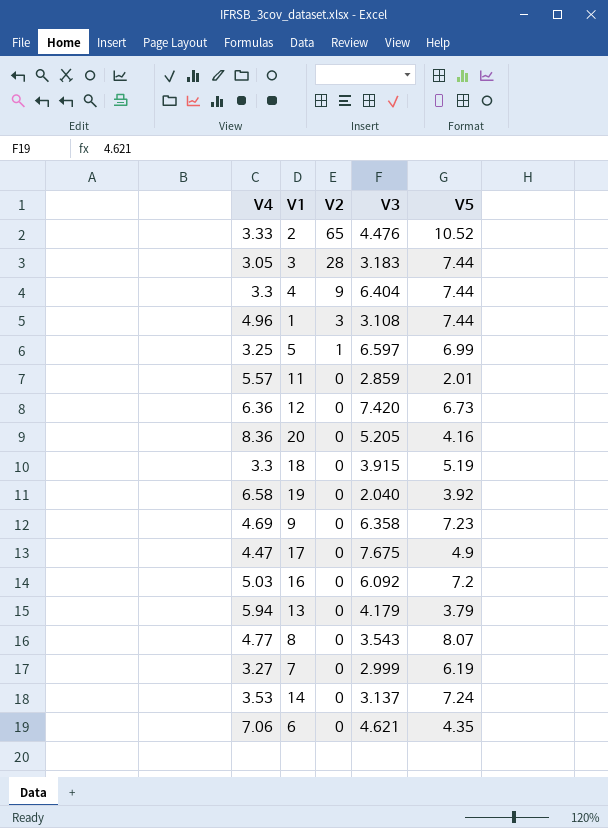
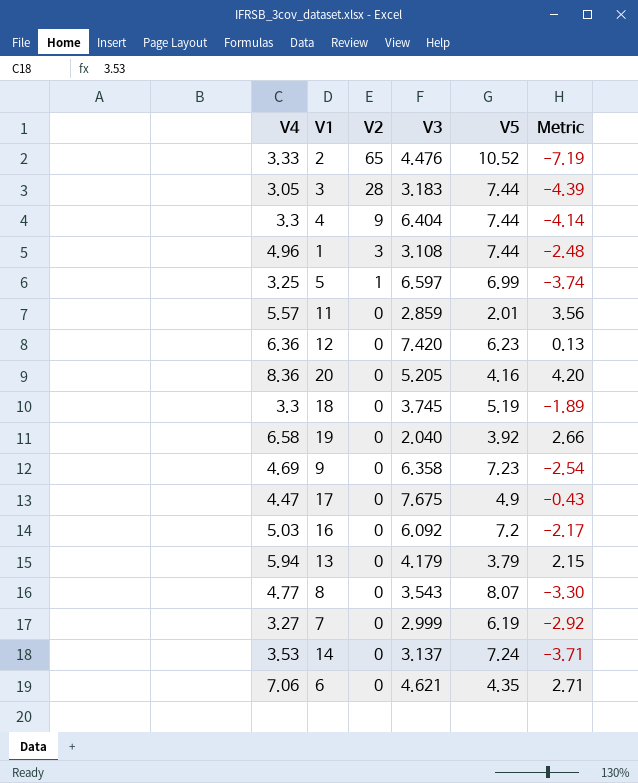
column Metric | formula: none -> [V4] - [V5]
12 | V5: 6.73 -> 6.23
18 | V3: 3.915 -> 3.745

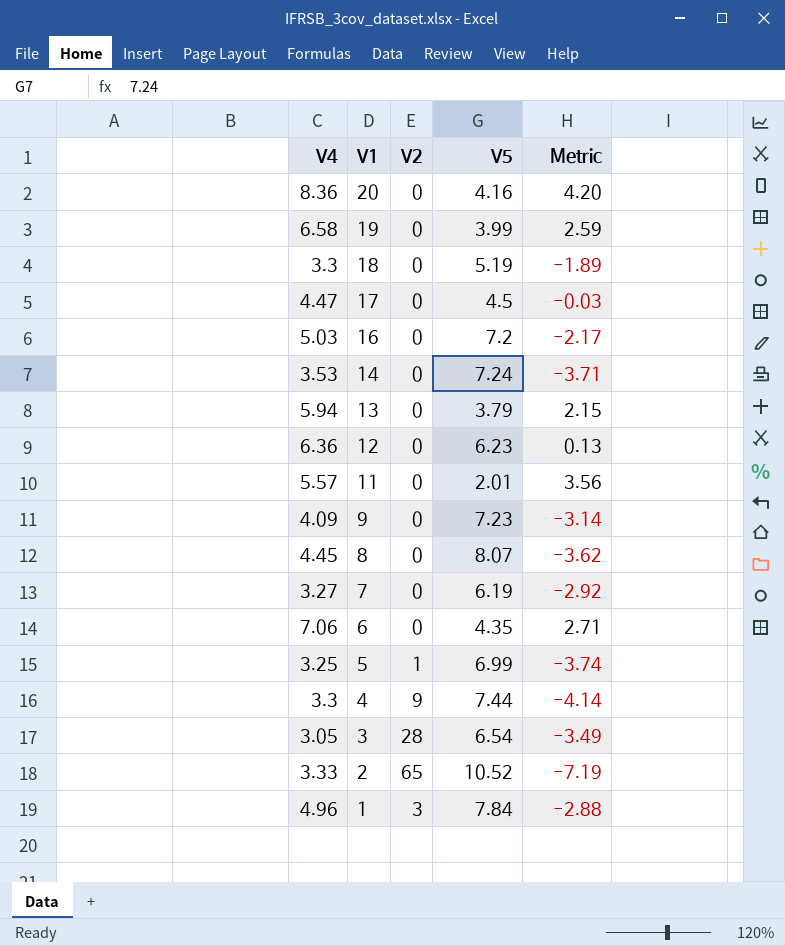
row order: V2 descending -> V1 descending
column V3 | position: 4 -> none
19 | V5: 3.92 -> 3.99
19 | Metric: 2.66 -> 2.59
17 | V5: 4.9 -> 4.5
17 | Metric: -0.43 -> -0.03
9 | V4: 4.69 -> 4.09
9 | Metric: -2.54 -> -3.14
8 | V4: 4.77 -> 4.45
8 | Metric: -3.30 -> -3.62
3 | V5: 7.44 -> 6.54
3 | Metric: -4.39 -> -3.49
1 | V5: 7.44 -> 7.84
1 | Metric: -2.48 -> -2.88

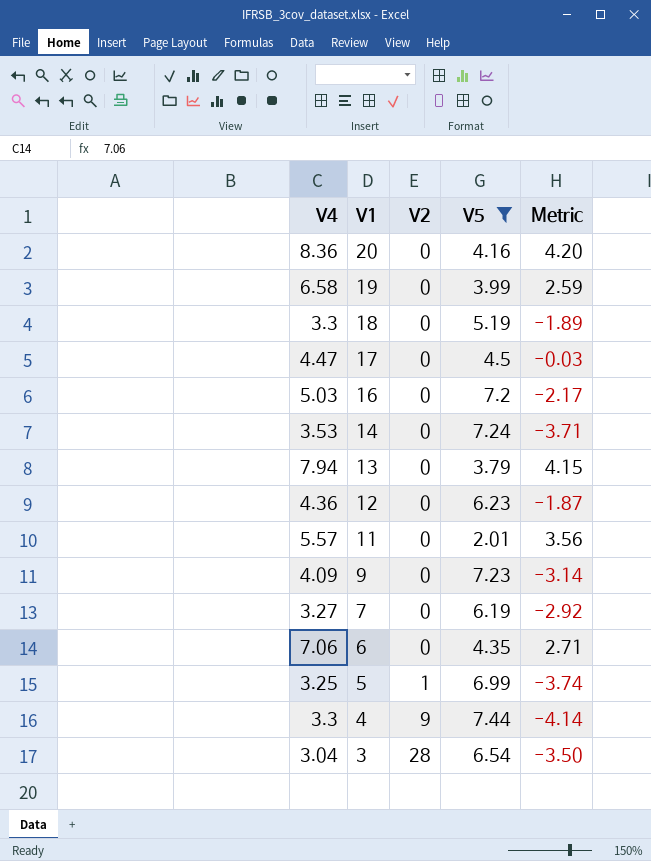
filter: none -> V5 <= 7.44
13 | V4: 5.94 -> 7.94
13 | Metric: 2.15 -> 4.15
12 | V4: 6.36 -> 4.36
12 | Metric: 0.13 -> -1.87
3 | V4: 3.05 -> 3.04
3 | Metric: -3.49 -> -3.50

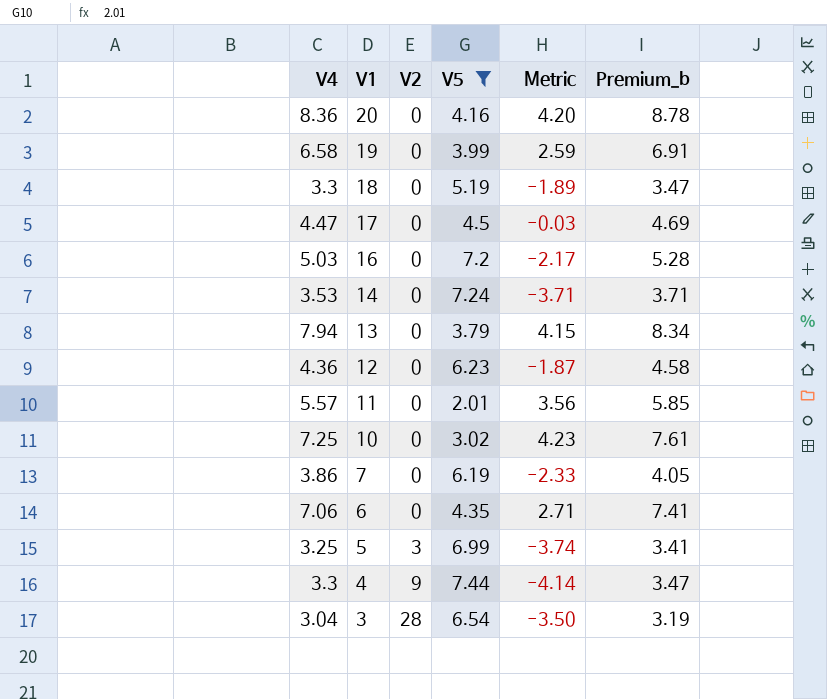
column Premium_b | formula: none -> [V4] * 1.05
row 9: 4.09 | 0 | 7.23 | -3.14 -> none
row 10: none -> 7.25 | 0 | 3.02 | 4.23 | 7.61
7 | V4: 3.27 -> 3.86
7 | Metric: -2.92 -> -2.33
5 | V2: 1 -> 3

